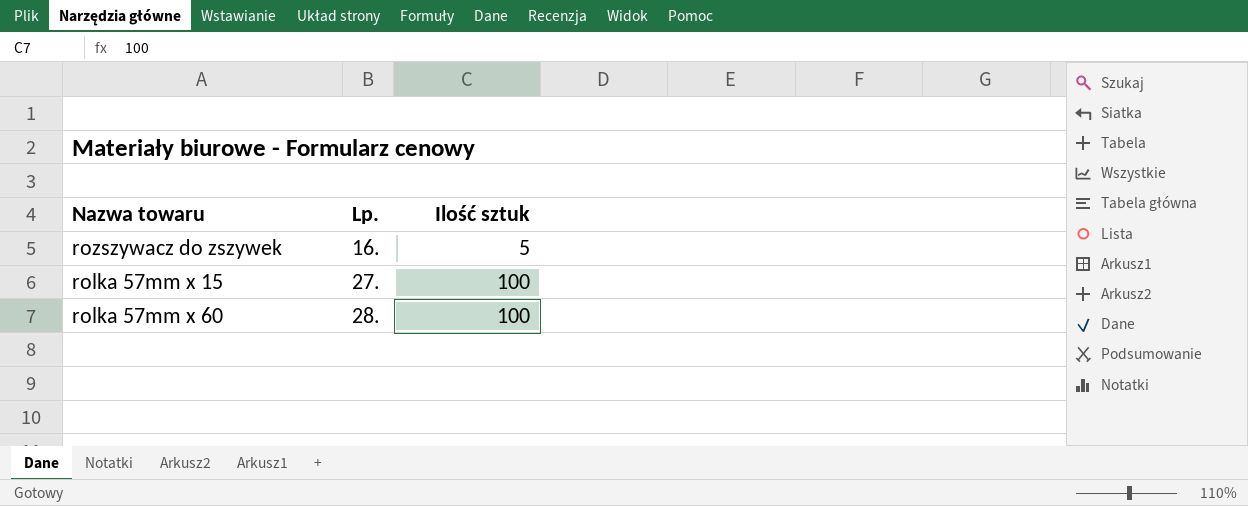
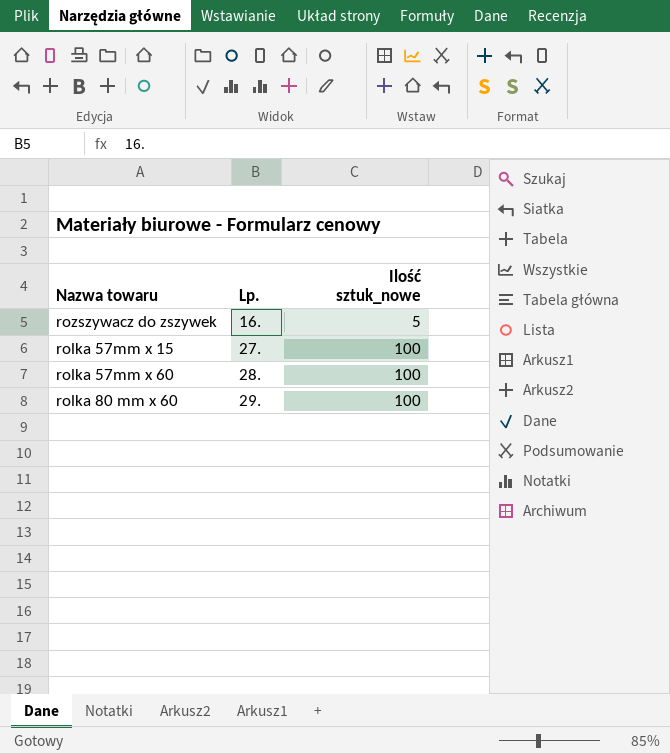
column name: Ilość sztuk -> Ilość sztuk_nowe
row rolka 80 mm x 60: none -> 29. | 100

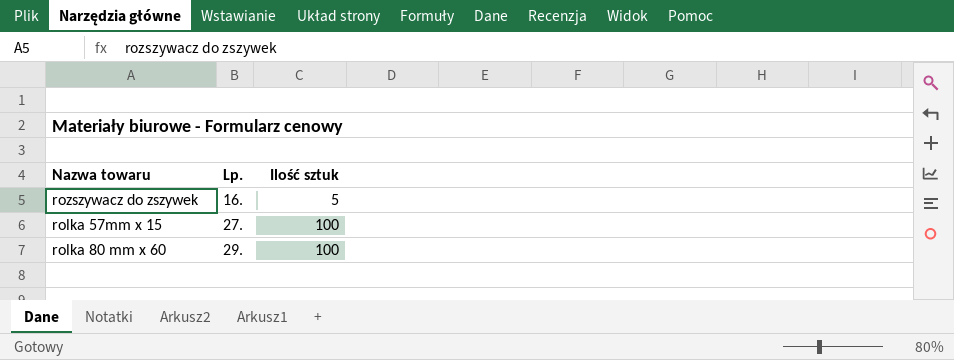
column name: Ilość sztuk_nowe -> Ilość sztuk
row rolka 57mm x 60: 28. | 100 -> none

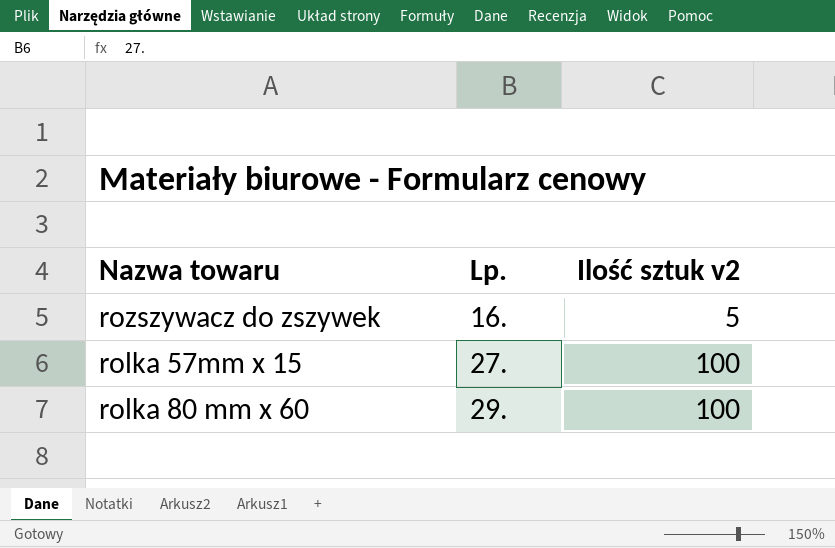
column name: Ilość sztuk -> Ilość sztuk v2

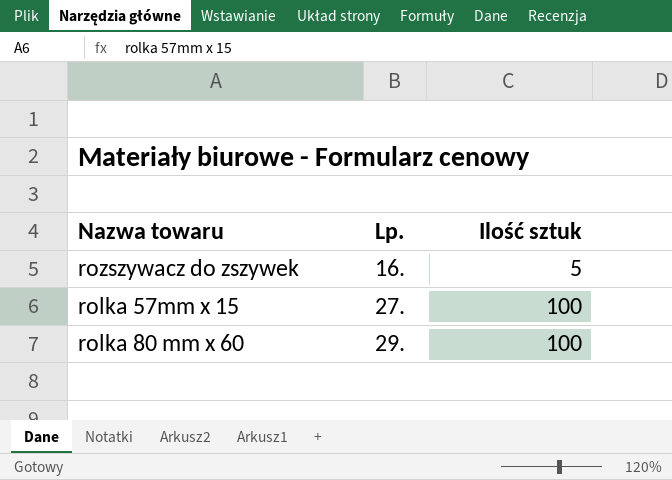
column name: Ilość sztuk v2 -> Ilość sztuk

